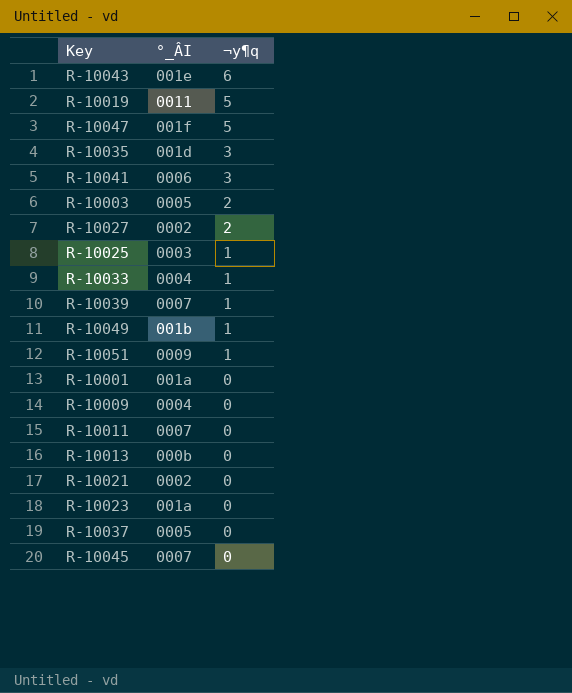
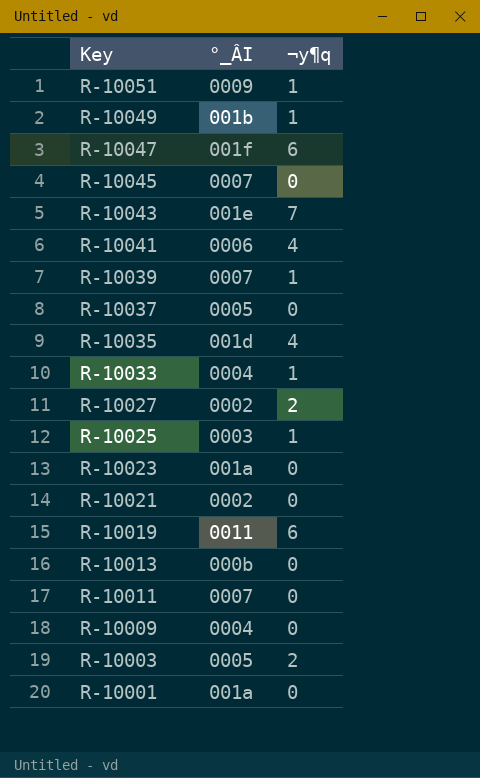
row order: ¬y¶q descending -> Key descending
R-10047 | ¬y¶q: 5 -> 6
R-10043 | ¬y¶q: 6 -> 7
R-10041 | ¬y¶q: 3 -> 4
R-10035 | ¬y¶q: 3 -> 4
R-10019 | ¬y¶q: 5 -> 6

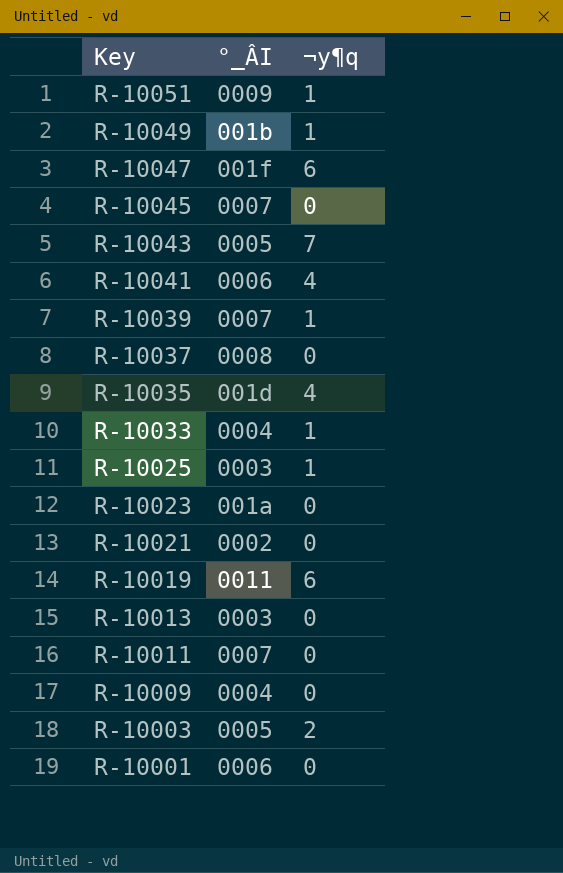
row R-10027: 0002 | 2 -> none
R-10043 | °_ÂI: 001e -> 0005
R-10037 | °_ÂI: 0005 -> 0008
R-10013 | °_ÂI: 000b -> 0003
R-10001 | °_ÂI: 001a -> 0006

